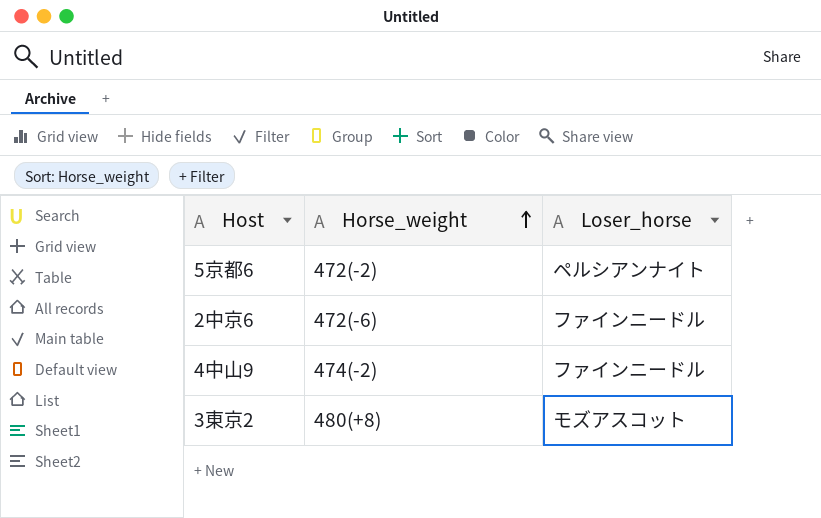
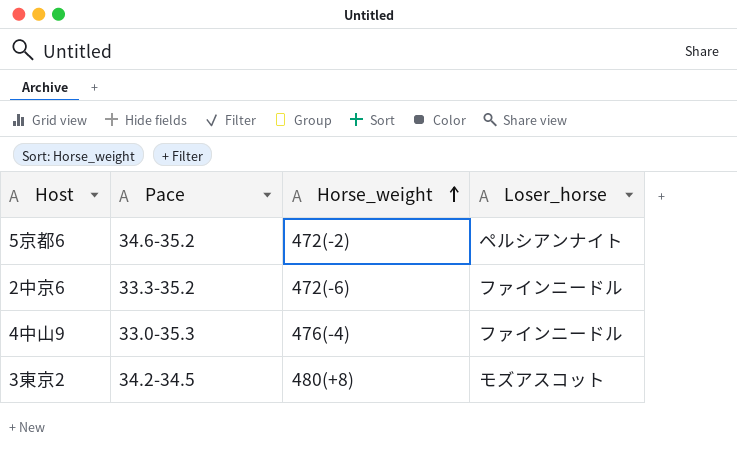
column Pace | position: none -> 2
4中山9 | Horse_weight: 474(-2) -> 476(-4)

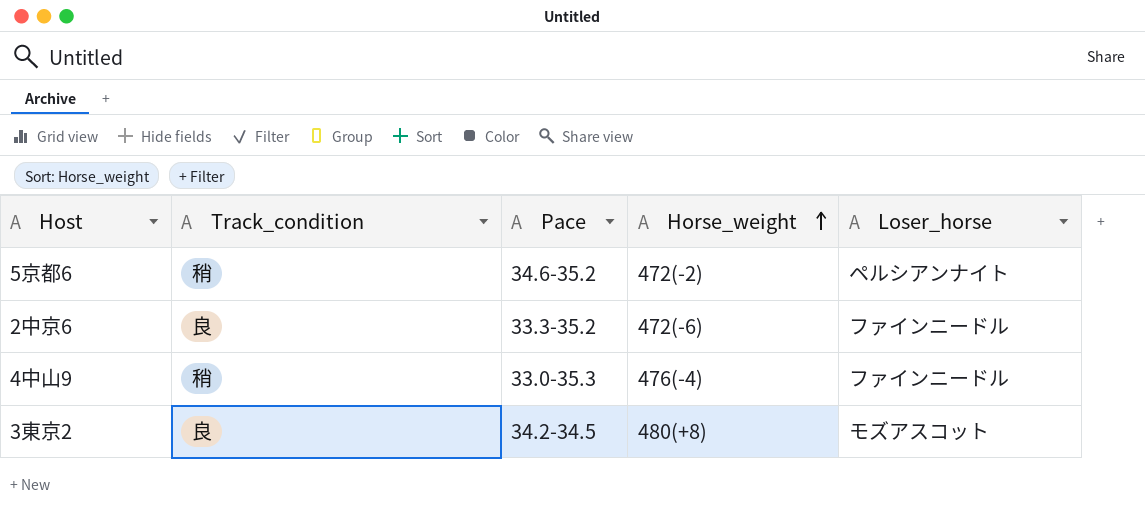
column Track_condition | position: none -> 2

